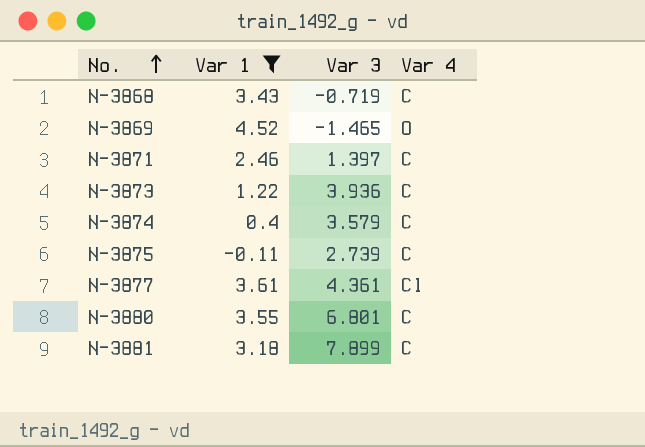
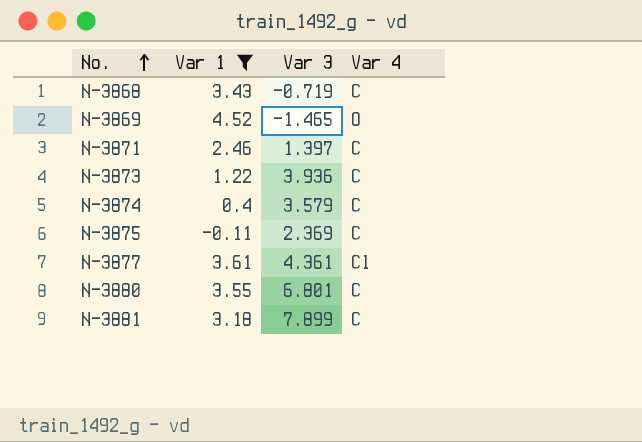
N-3875 | Var 3: 2.739 -> 2.369

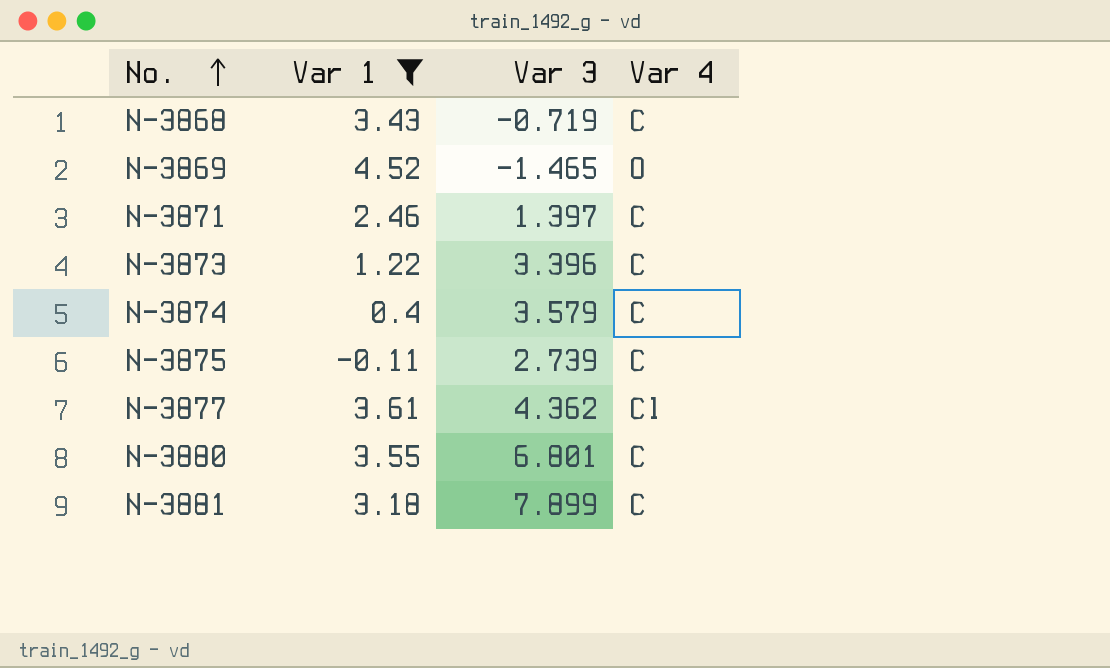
N-3873 | Var 3: 3.936 -> 3.396
N-3875 | Var 3: 2.369 -> 2.739
N-3877 | Var 3: 4.361 -> 4.362

